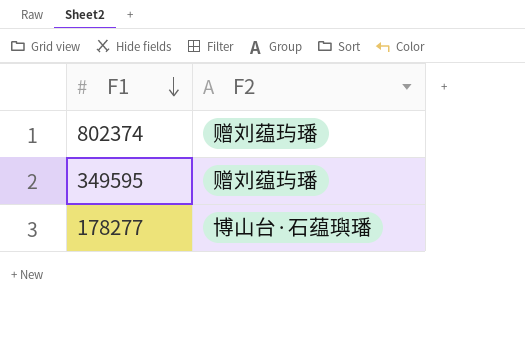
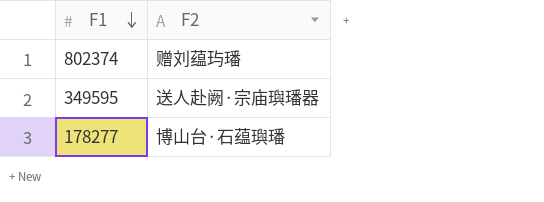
349595 | F2: 赠刘蕴玙璠 -> 送人赴阙·宗庙璵璠器

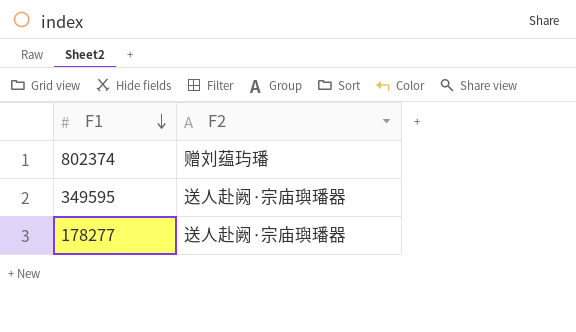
178277 | F2: 博山台·石蕴璵璠 -> 送人赴阙·宗庙璵璠器

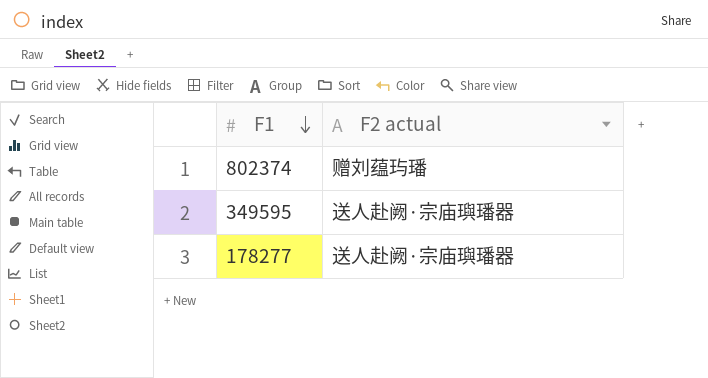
column name: F2 -> F2 actual

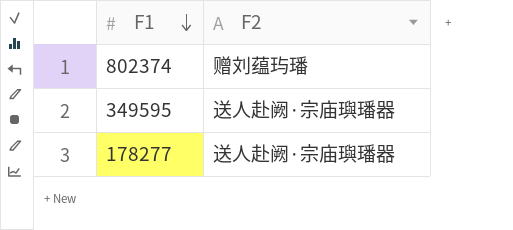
column name: F2 actual -> F2

